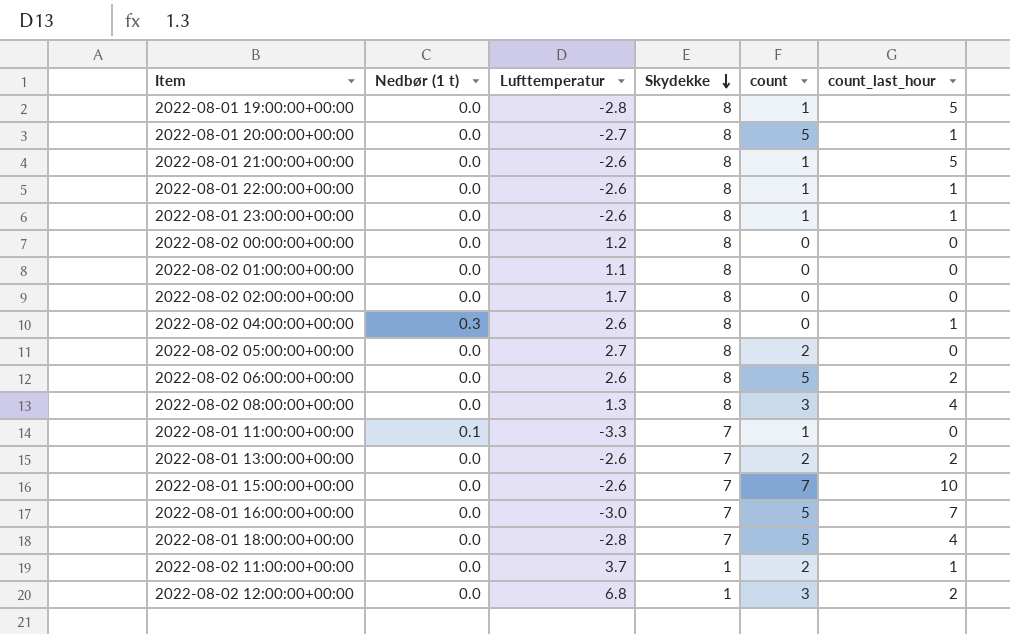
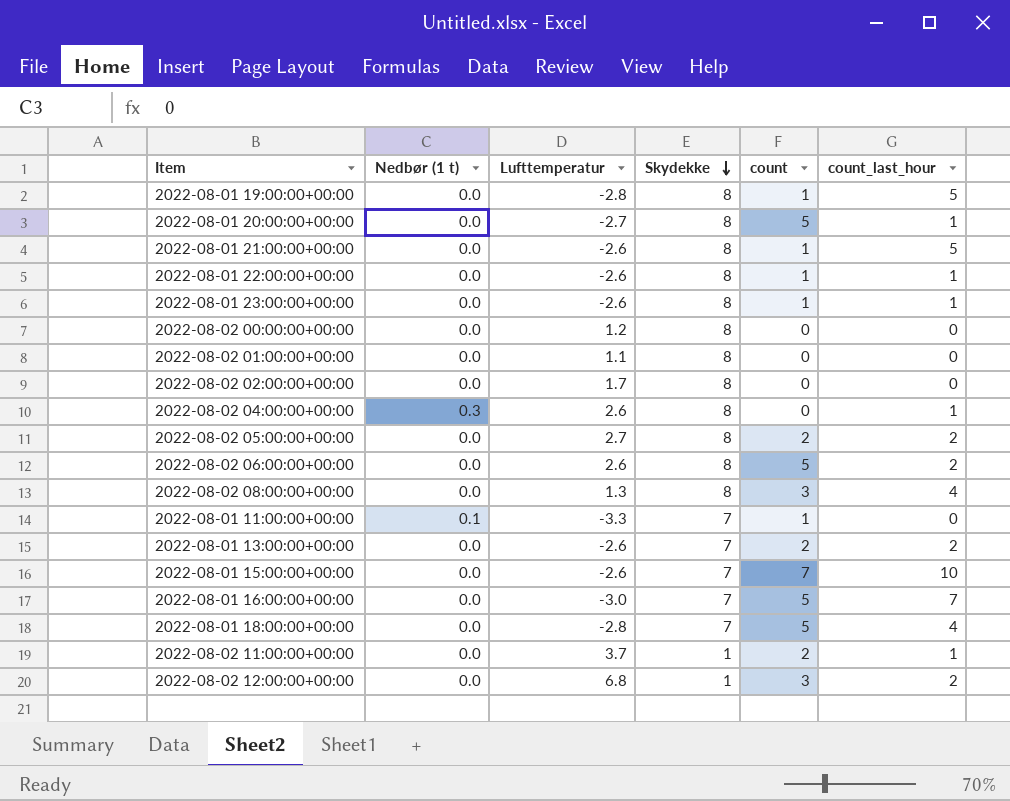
2022-08-02 05:00:00+00:00 | count_last_hour: 0 -> 2

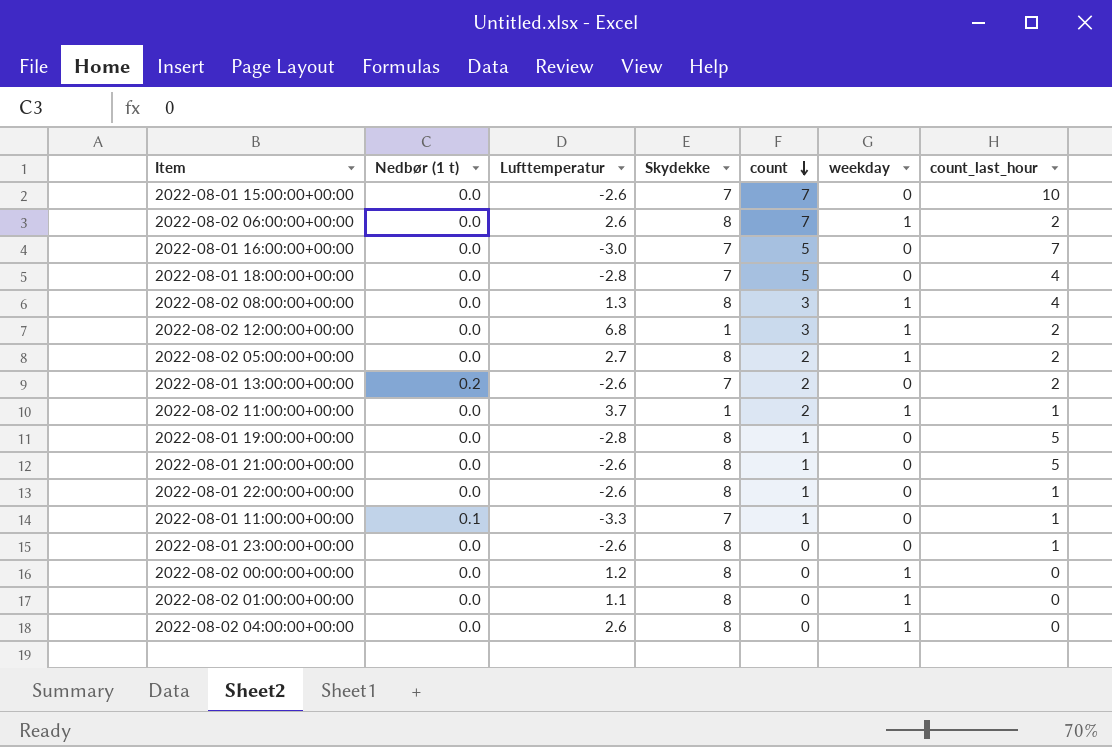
row order: Skydekke descending -> count descending
column weekday | position: none -> 6
row 2022-08-01 20:00:00+00:00: 0.0 | -2.7 | 8 | 5 | 1 -> none
row 2022-08-02 02:00:00+00:00: 0.0 | 1.7 | 8 | 0 | 0 -> none
2022-08-02 06:00:00+00:00 | count: 5 -> 7
2022-08-01 13:00:00+00:00 | Nedbør (1 t): 0.0 -> 0.2
2022-08-01 11:00:00+00:00 | count_last_hour: 0 -> 1
2022-08-01 23:00:00+00:00 | count: 1 -> 0
2022-08-02 04:00:00+00:00 | Nedbør (1 t): 0.3 -> 0.0
2022-08-02 04:00:00+00:00 | count_last_hour: 1 -> 0

